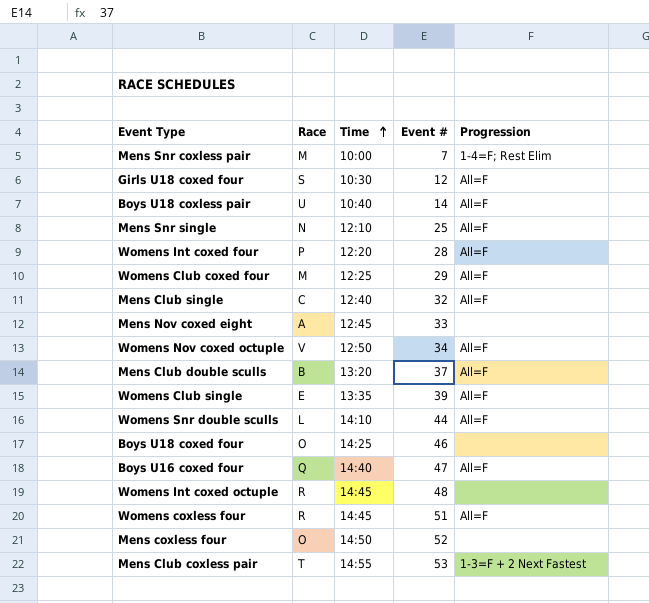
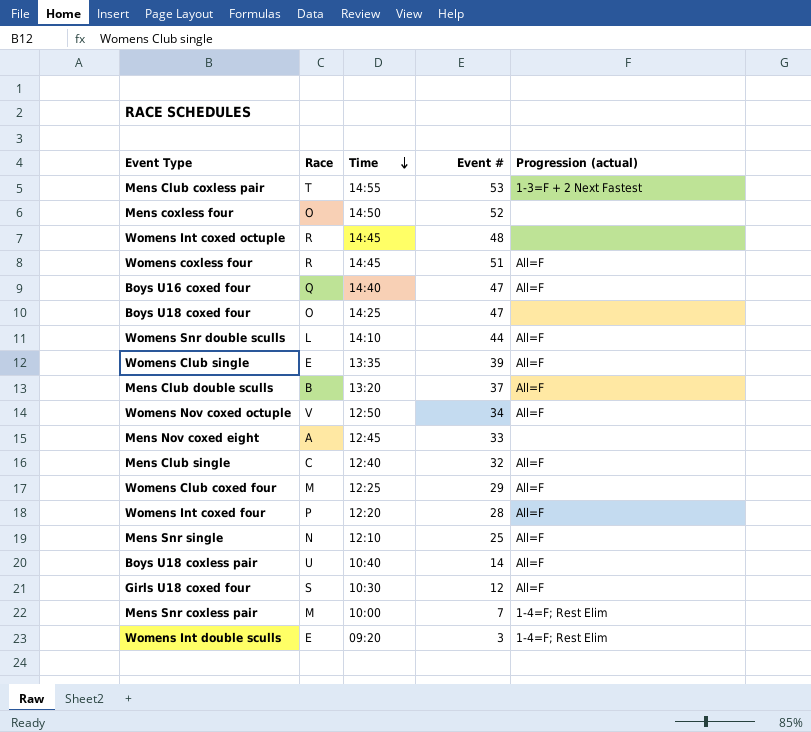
row order: Time ascending -> Time descending
column name: Progression -> Progression (actual)
Boys U18 coxed four | Event #: 46 -> 47
row Womens Int double sculls: none -> E | 09:20 | 3 | 1-4=F; Rest Elim

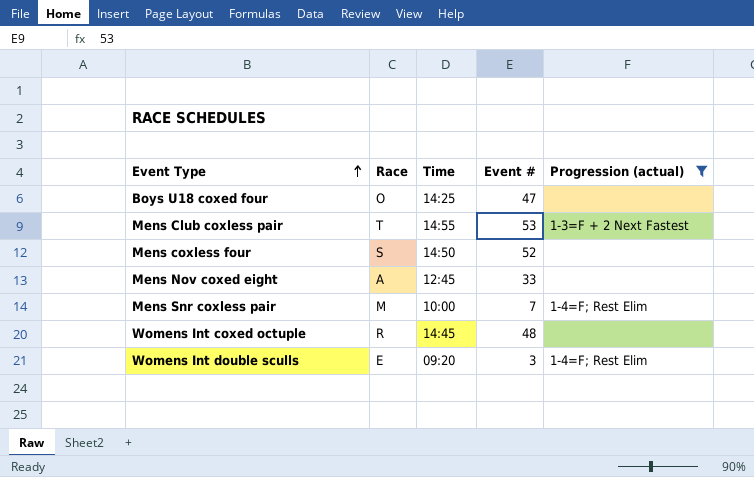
filter: none -> Progression (actual) != All=F
row order: Time descending -> Event Type ascending
Mens coxless four | Race: O -> S

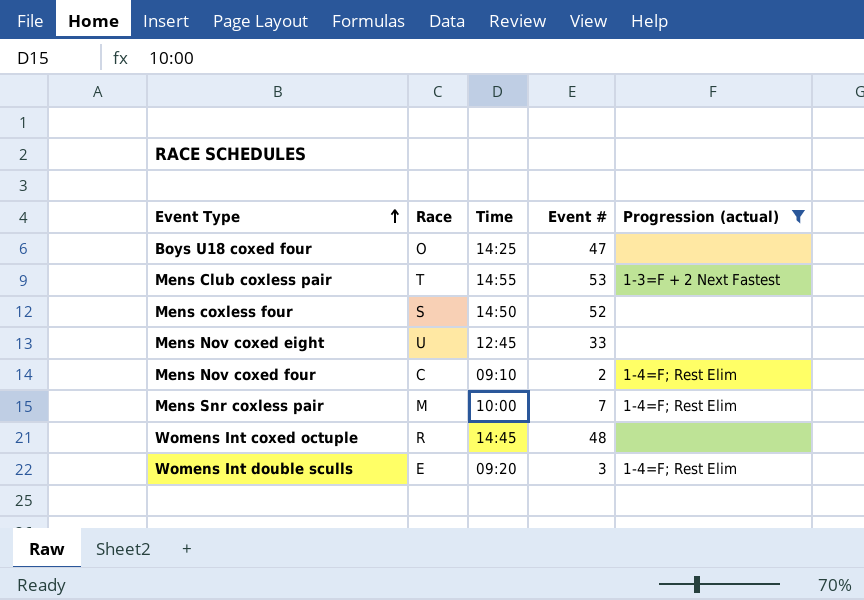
Mens Nov coxed eight | Race: A -> U
row Mens Nov coxed four: none -> C | 09:10 | 2 | 1-4=F; Rest Elim

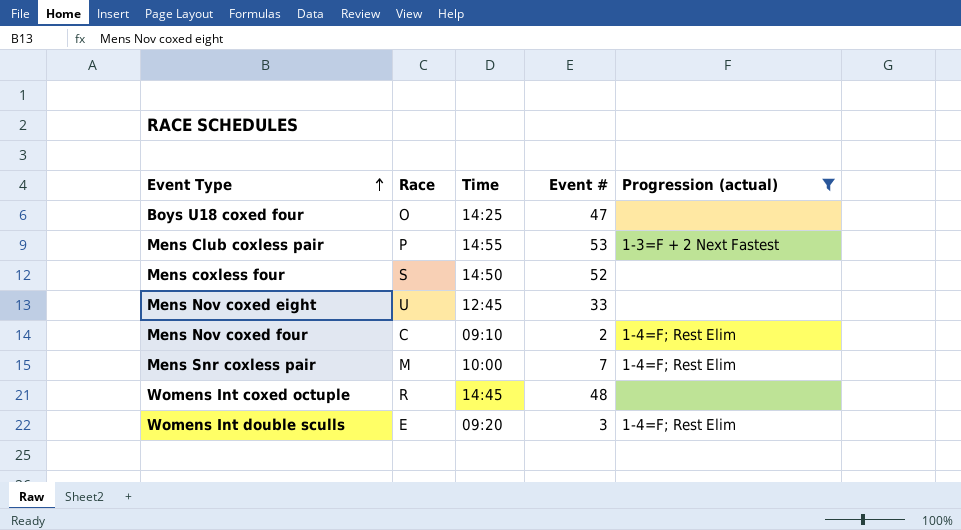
Mens Club coxless pair | Race: T -> P

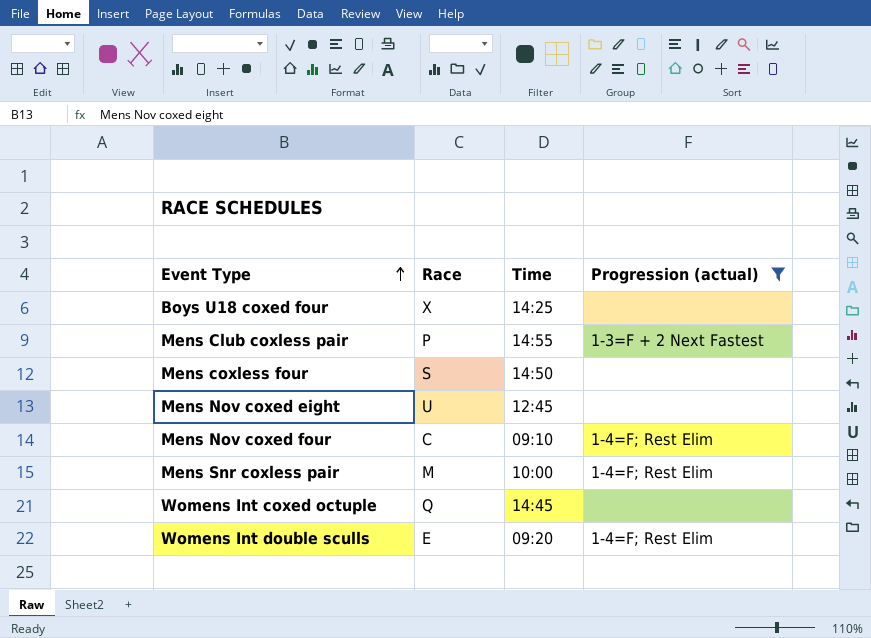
column Event # | position: 4 -> none
Boys U18 coxed four | Race: O -> X
Womens Int coxed octuple | Race: R -> Q

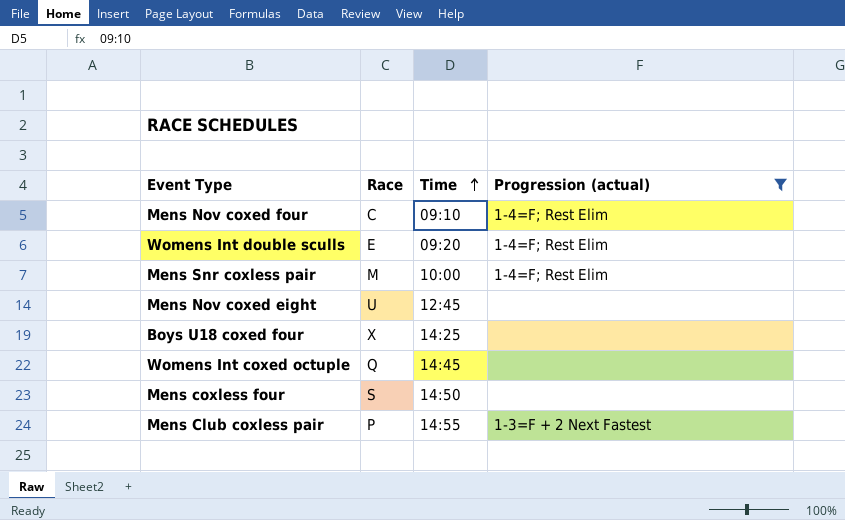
row order: Event Type ascending -> Time ascending

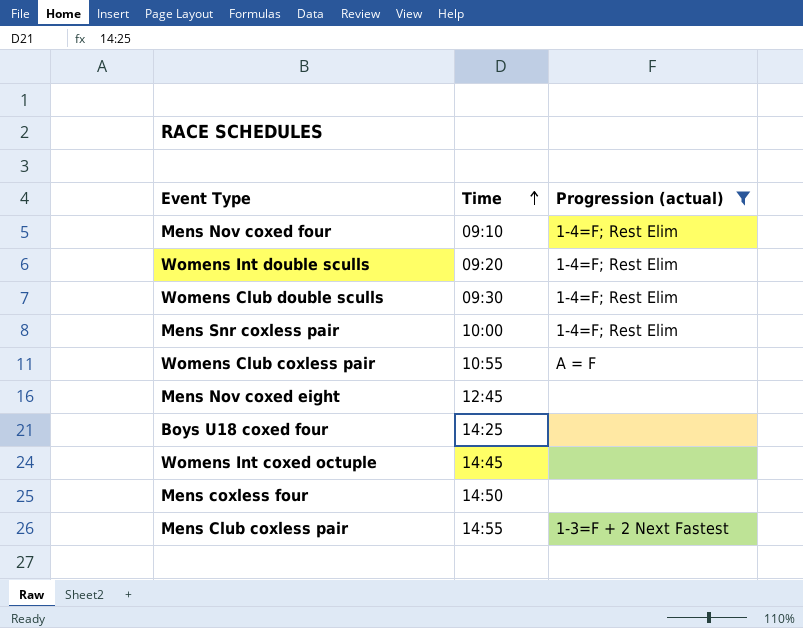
column Race | position: 2 -> none
row Womens Club double sculls: none -> 09:30 | 1-4=F; Rest Elim
row Womens Club coxless pair: none -> 10:55 | A = F

